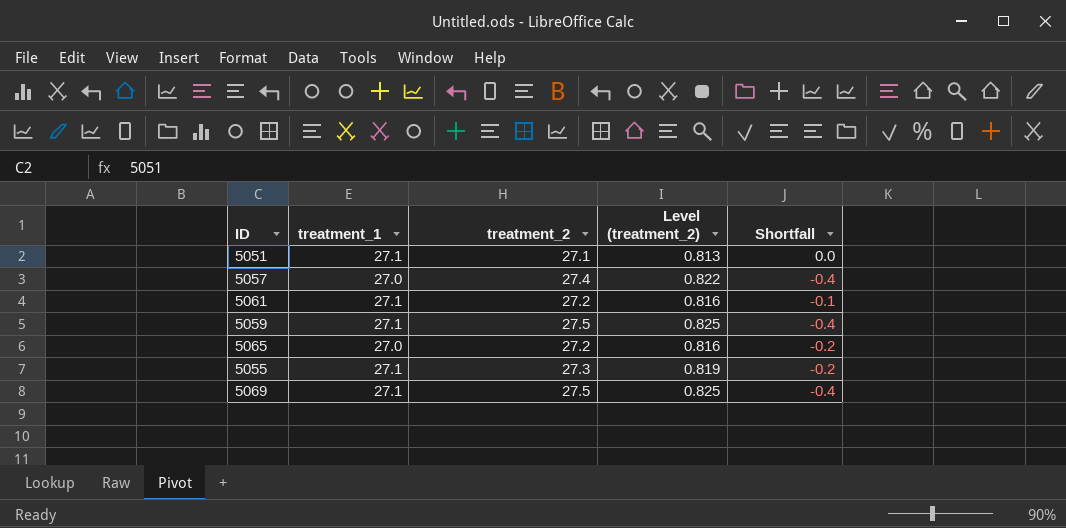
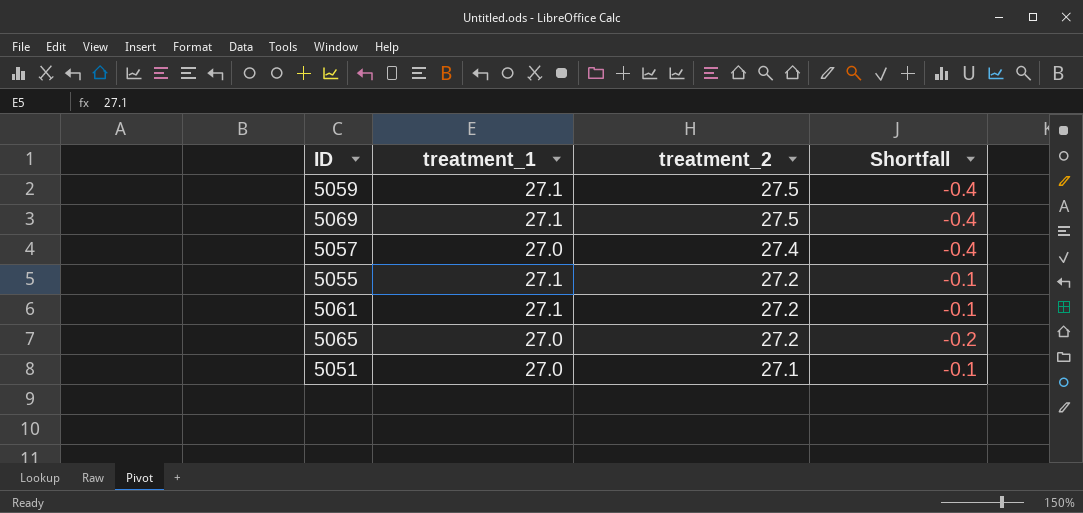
row order: none -> treatment_2 descending
column Level (treatment_2) | formula: [treatment_2] * 0.03 -> none
5055 | treatment_2: 27.3 -> 27.2
5055 | Shortfall: -0.2 -> -0.1
5051 | treatment_1: 27.1 -> 27.0
5051 | Shortfall: 0.0 -> -0.1

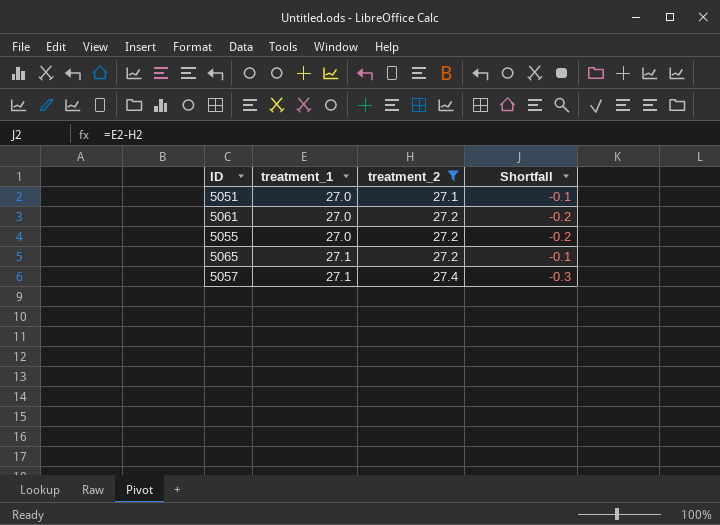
filter: none -> treatment_2 != 27.5
row order: treatment_2 descending -> treatment_1 ascending
5061 | treatment_1: 27.1 -> 27.0
5061 | Shortfall: -0.1 -> -0.2
5055 | treatment_1: 27.1 -> 27.0
5055 | Shortfall: -0.1 -> -0.2
5065 | treatment_1: 27.0 -> 27.1
5065 | Shortfall: -0.2 -> -0.1
5057 | treatment_1: 27.0 -> 27.1
5057 | Shortfall: -0.4 -> -0.3

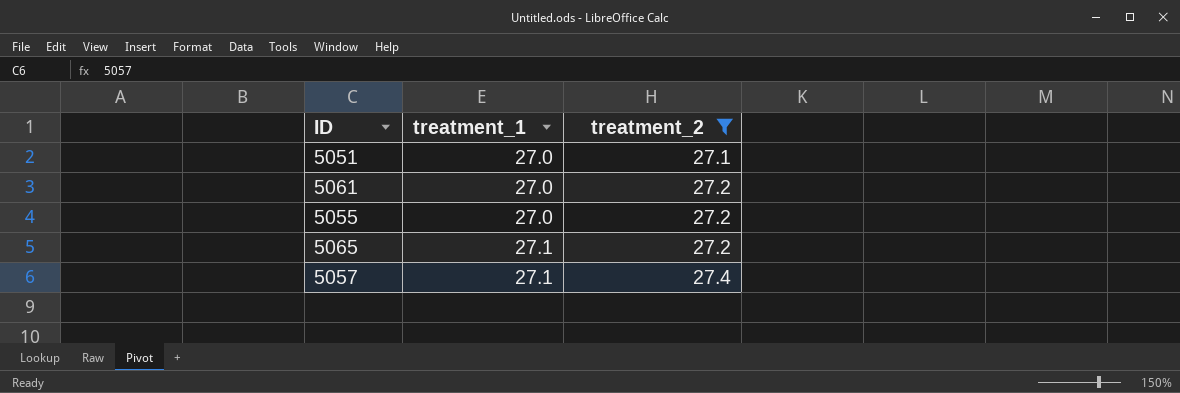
column Shortfall | formula: [treatment_1] - [treatment_2] -> none

